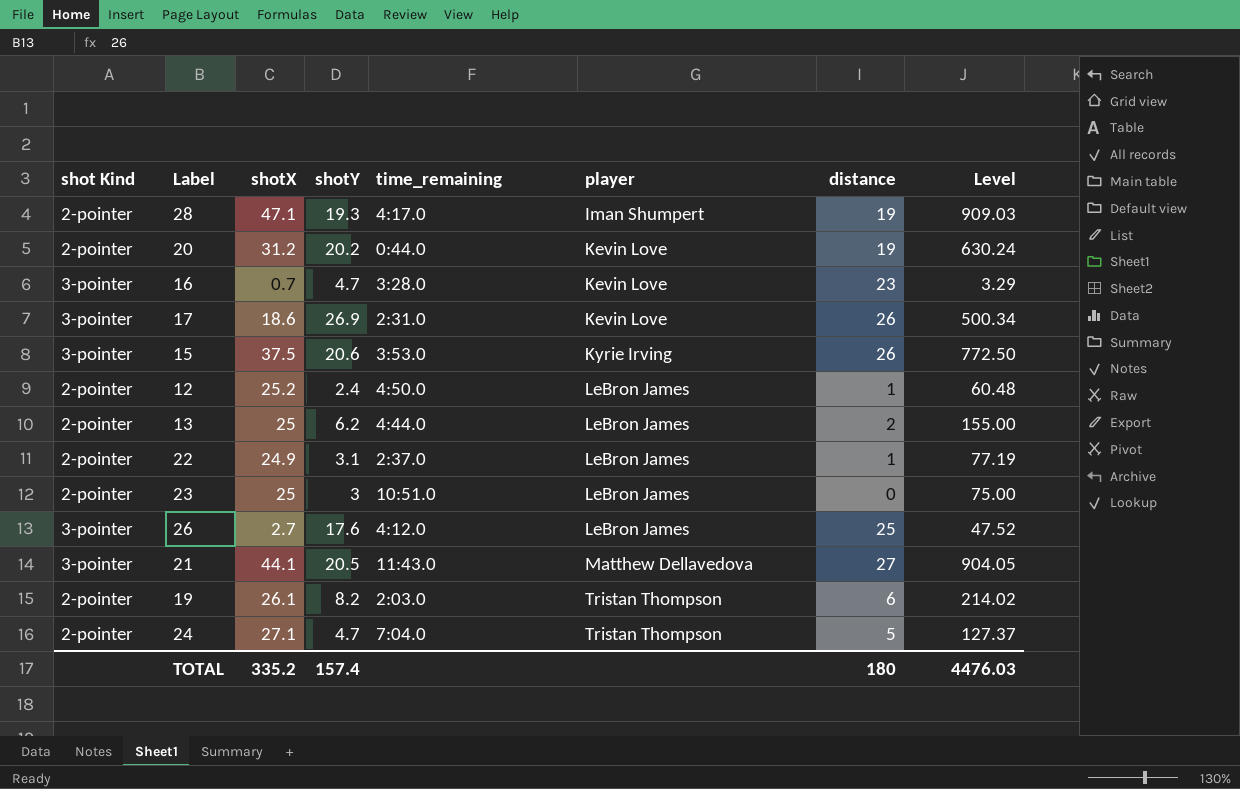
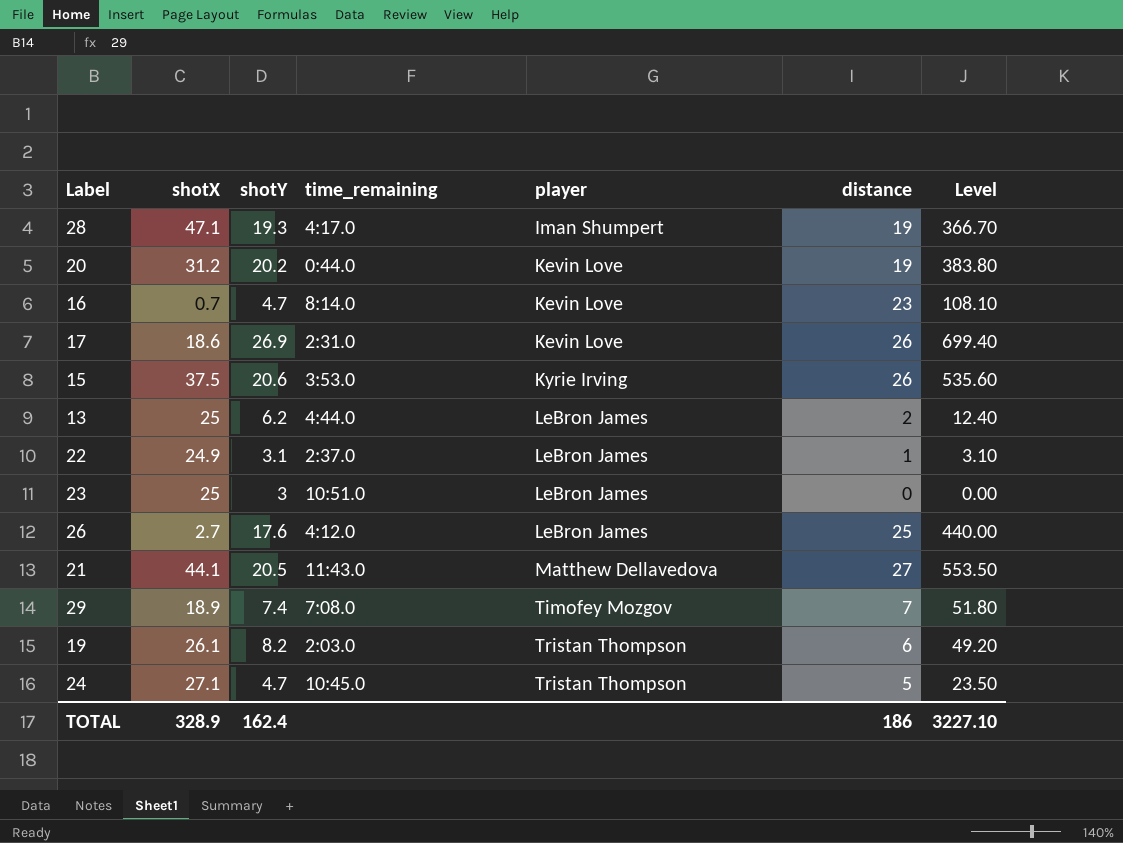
column shot Kind | position: 1 -> none
column Level | formula: [shotX] * [shotY] -> [shotY] * [distance]
row 12: 2-pointer | 25.2 | 2.4 | 4:50.0 | LeBron James | 1 | 60.48 -> none
16 | time_remaining: 3:28.0 -> 8:14.0
row 29: none -> 18.9 | 7.4 | 7:08.0 | Timofey Mozgov | 7 | 51.80
24 | time_remaining: 7:04.0 -> 10:45.0
TOTAL | shotX: 335.2 -> 328.9
TOTAL | shotY: 157.4 -> 162.4
TOTAL | distance: 180 -> 186
TOTAL | Level: 4476.03 -> 3227.10

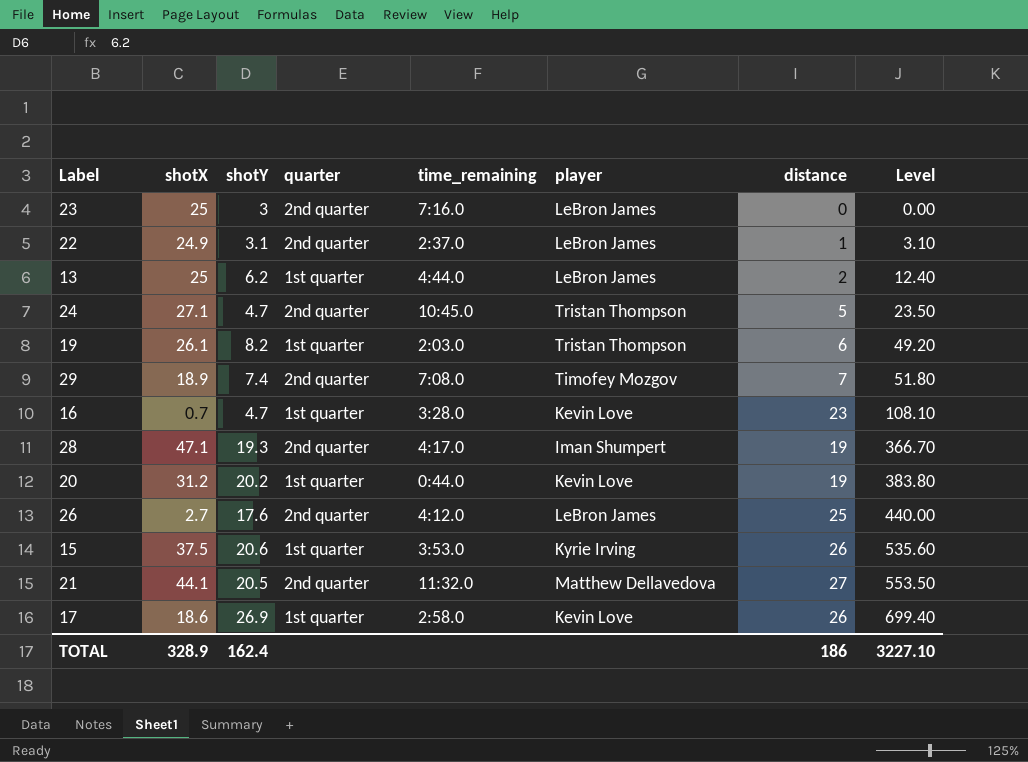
row order: player ascending -> Level ascending
column quarter | position: none -> 4
23 | time_remaining: 10:51.0 -> 7:16.0
16 | time_remaining: 8:14.0 -> 3:28.0
21 | time_remaining: 11:43.0 -> 11:32.0
17 | time_remaining: 2:31.0 -> 2:58.0

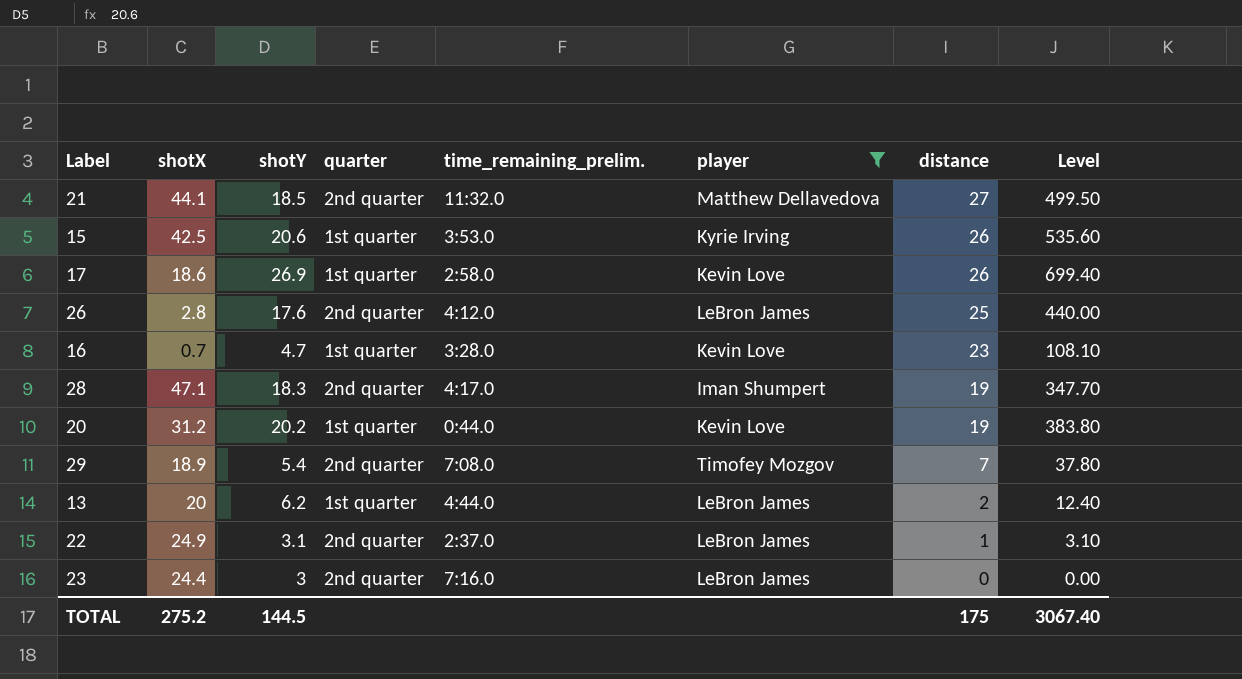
filter: none -> player != Tristan Thompson
row order: Level ascending -> distance descending
column name: time_remaining -> time_remaining_prelim.
21 | shotY: 20.5 -> 18.5
21 | Level: 553.50 -> 499.50
15 | shotX: 37.5 -> 42.5
26 | shotX: 2.7 -> 2.8
28 | shotY: 19.3 -> 18.3
28 | Level: 366.70 -> 347.70
29 | shotY: 7.4 -> 5.4
29 | Level: 51.80 -> 37.80
13 | shotX: 25 -> 20
23 | shotX: 25 -> 24.4
TOTAL | shotX: 328.9 -> 275.2
TOTAL | shotY: 162.4 -> 144.5
TOTAL | distance: 186 -> 175
TOTAL | Level: 3227.10 -> 3067.40

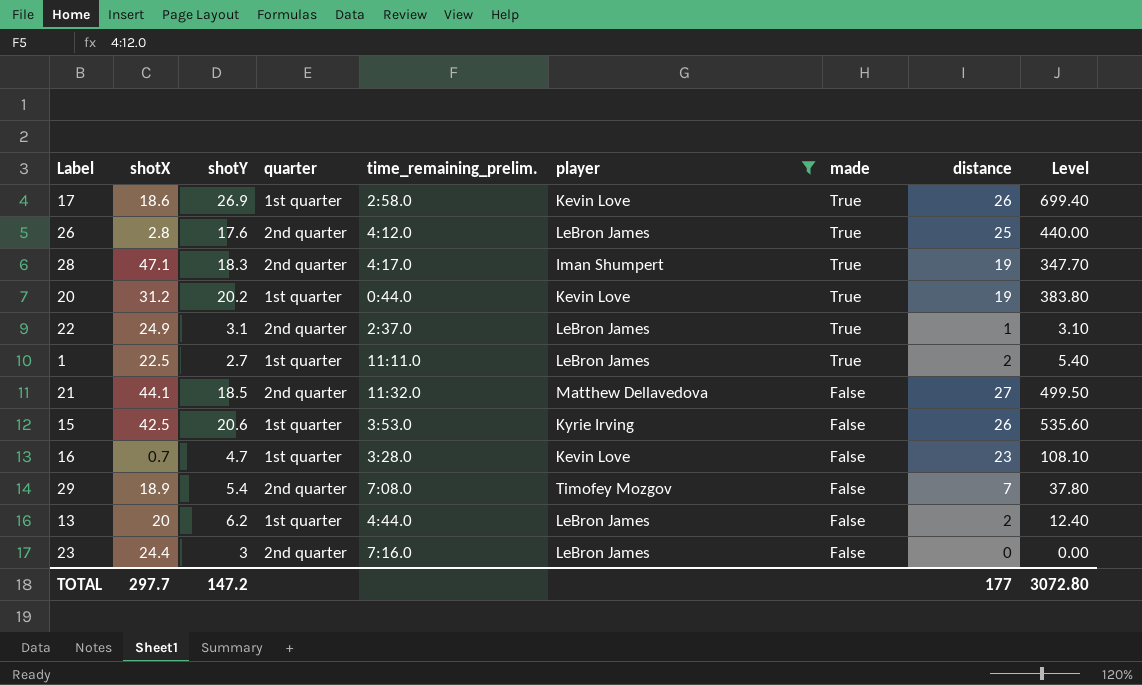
row order: distance descending -> made descending
column made | position: none -> 7
row 1: none -> 22.5 | 2.7 | 1st quarter | 11:11.0 | LeBron James | True | 2 | 5.40
TOTAL | shotX: 275.2 -> 297.7
TOTAL | shotY: 144.5 -> 147.2
TOTAL | distance: 175 -> 177
TOTAL | Level: 3067.40 -> 3072.80

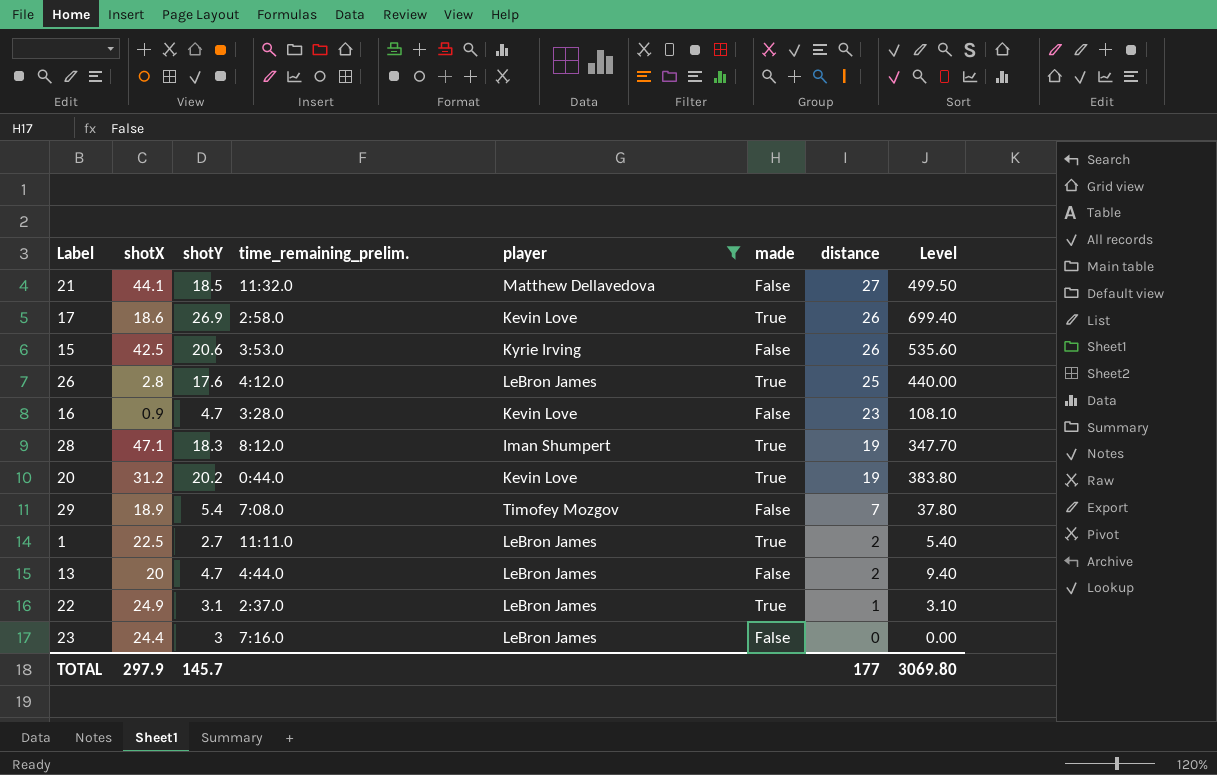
row order: made descending -> distance descending
column quarter | position: 4 -> none
16 | shotX: 0.7 -> 0.9
28 | time_remaining_prelim.: 4:17.0 -> 8:12.0
13 | shotY: 6.2 -> 4.7
13 | Level: 12.40 -> 9.40
TOTAL | shotX: 297.7 -> 297.9
TOTAL | shotY: 147.2 -> 145.7
TOTAL | Level: 3072.80 -> 3069.80

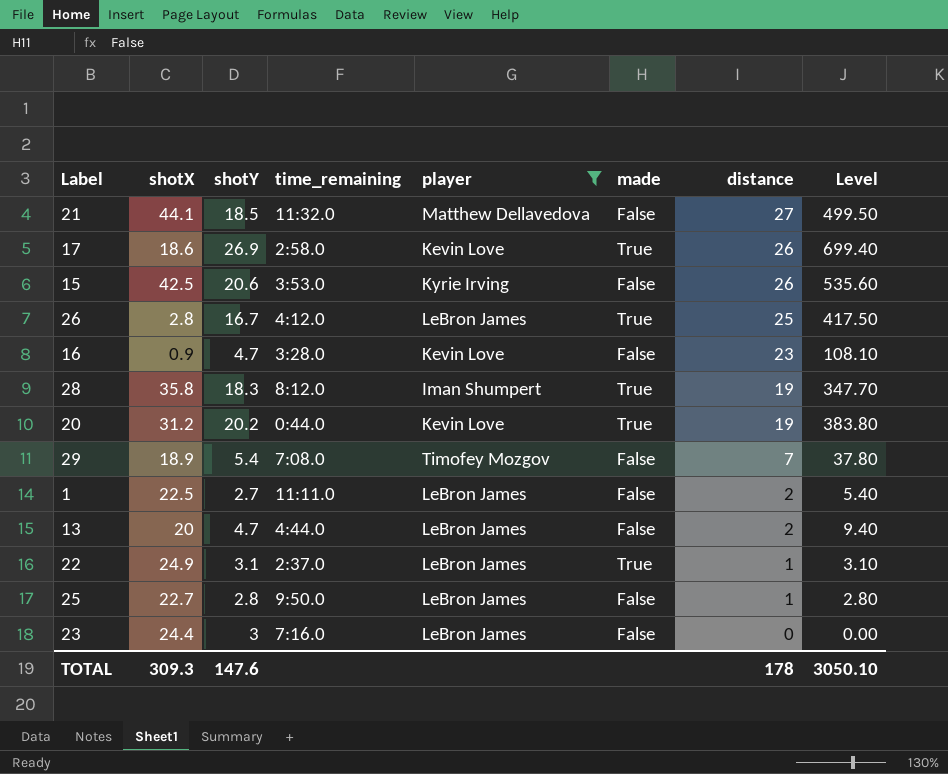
column name: time_remaining_prelim. -> time_remaining
26 | shotY: 17.6 -> 16.7
26 | Level: 440.00 -> 417.50
28 | shotX: 47.1 -> 35.8
1 | made: True -> False
row 25: none -> 22.7 | 2.8 | 9:50.0 | LeBron James | False | 1 | 2.80
TOTAL | shotX: 297.9 -> 309.3
TOTAL | shotY: 145.7 -> 147.6
TOTAL | distance: 177 -> 178
TOTAL | Level: 3069.80 -> 3050.10

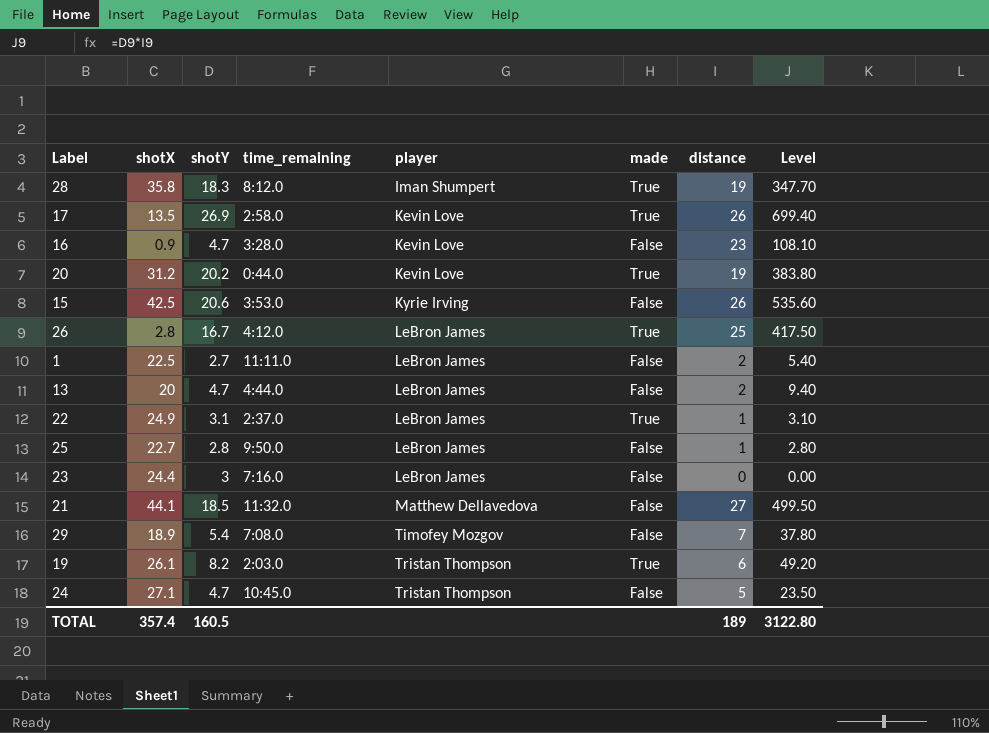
filter: player != Tristan Thompson -> none
row order: distance descending -> player ascending
17 | shotX: 18.6 -> 13.5
TOTAL | shotX: 309.3 -> 357.4
TOTAL | shotY: 147.6 -> 160.5
TOTAL | distance: 178 -> 189
TOTAL | Level: 3050.10 -> 3122.80

